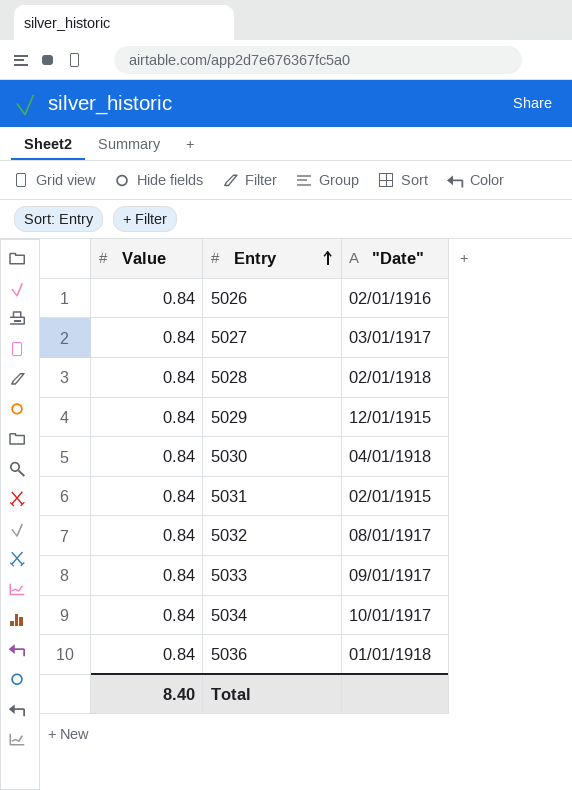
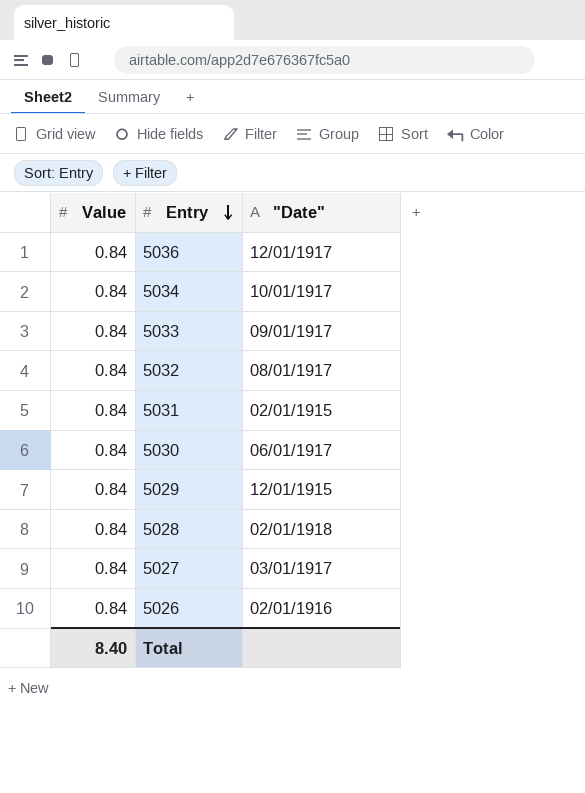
row order: Entry ascending -> Entry descending
5036 | "Date": 01/01/1918 -> 12/01/1917
5030 | "Date": 04/01/1918 -> 06/01/1917

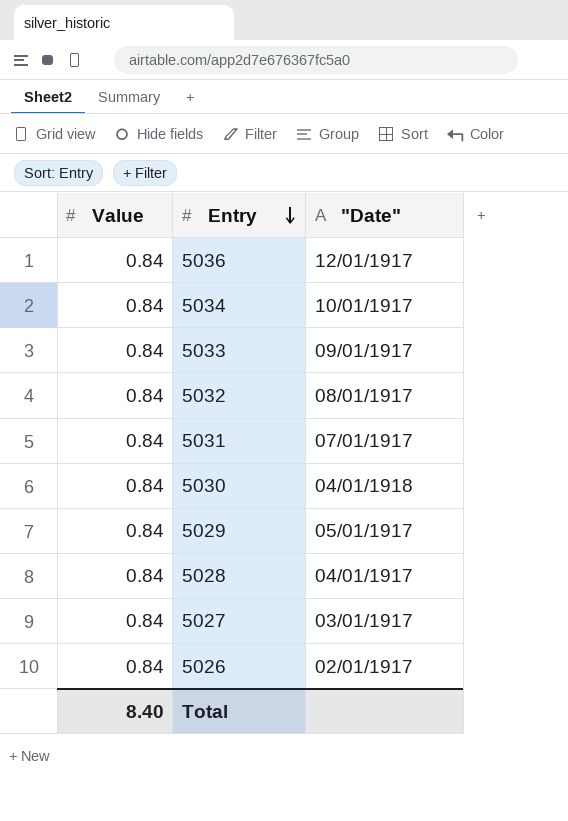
5031 | "Date": 02/01/1915 -> 07/01/1917
5030 | "Date": 06/01/1917 -> 04/01/1918
5029 | "Date": 12/01/1915 -> 05/01/1917
5028 | "Date": 02/01/1918 -> 04/01/1917
5026 | "Date": 02/01/1916 -> 02/01/1917

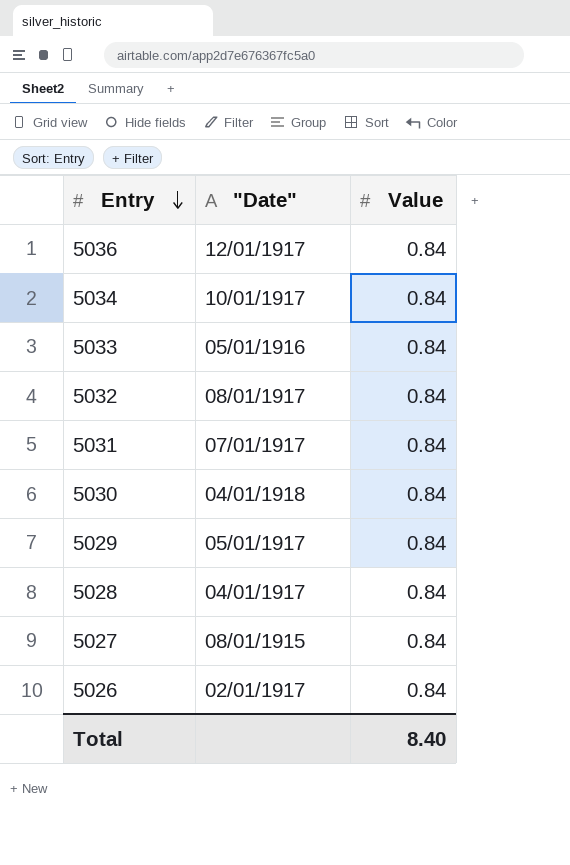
column Value | position: 1 -> 3
5033 | "Date": 09/01/1917 -> 05/01/1916
5027 | "Date": 03/01/1917 -> 08/01/1915

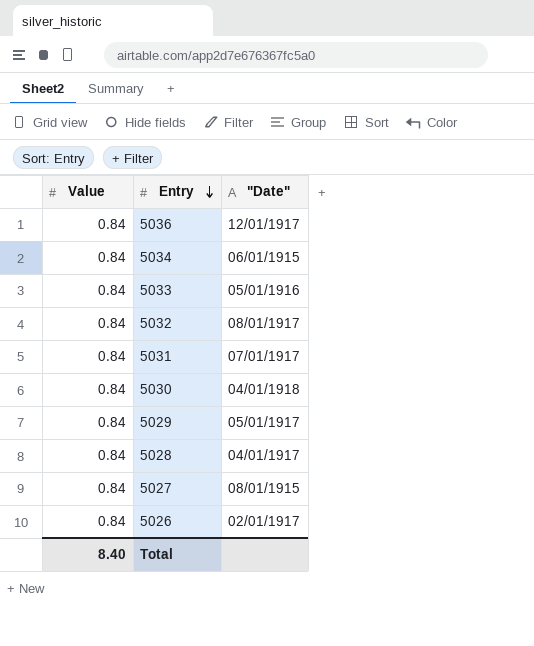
column Value | position: 3 -> 1
5034 | "Date": 10/01/1917 -> 06/01/1915

